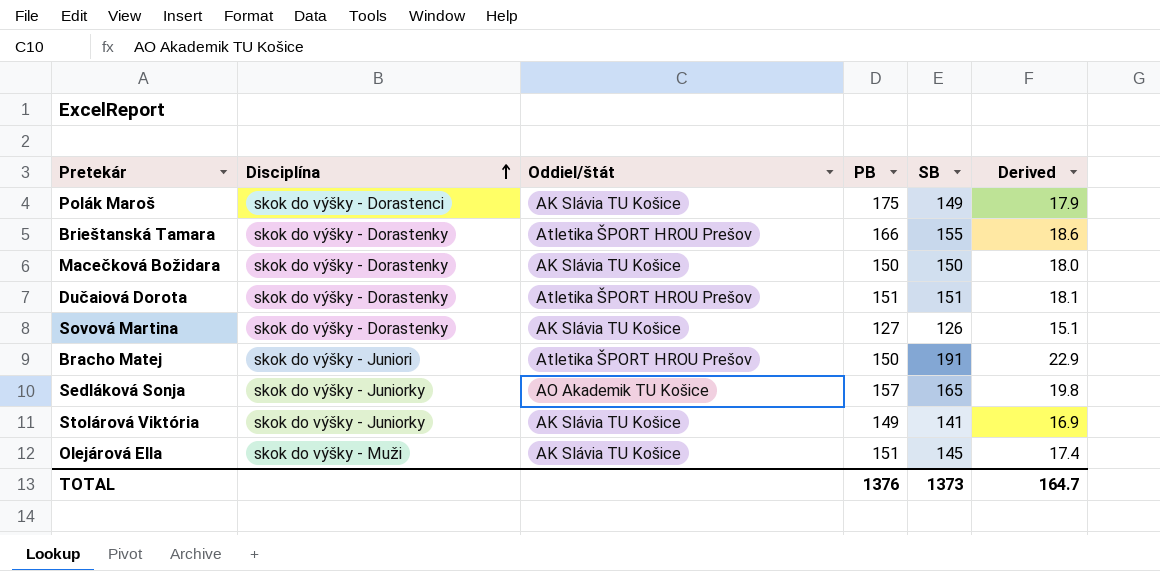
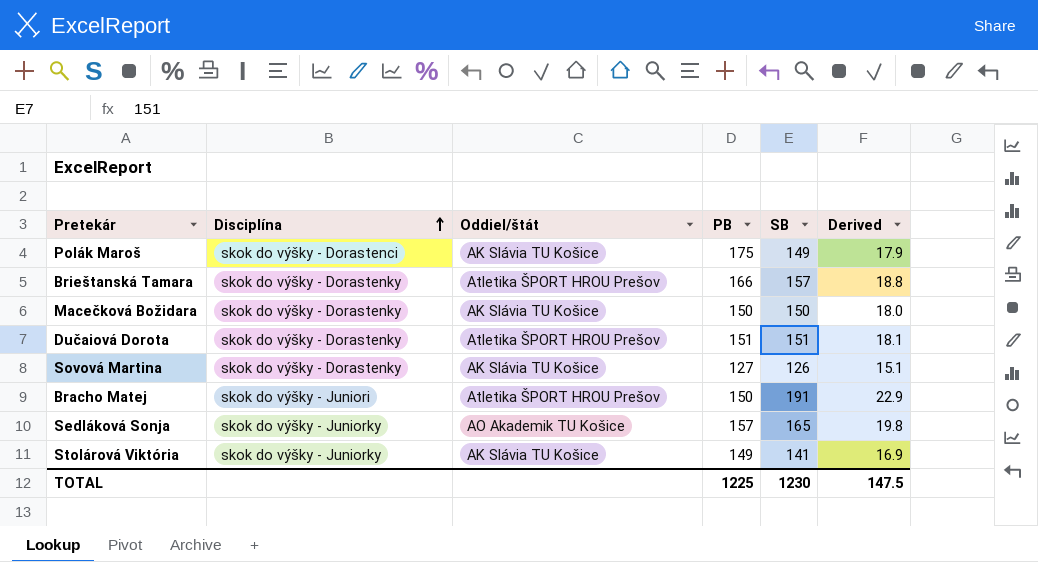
row Olejárová Ella: skok do výšky - Muži | AK Slávia TU Košice | 151 | 145 | 17.4 -> none
Brieštanská Tamara | SB: 155 -> 157
Brieštanská Tamara | Derived: 18.6 -> 18.8
TOTAL | PB: 1376 -> 1225
TOTAL | SB: 1373 -> 1230
TOTAL | Derived: 164.7 -> 147.5

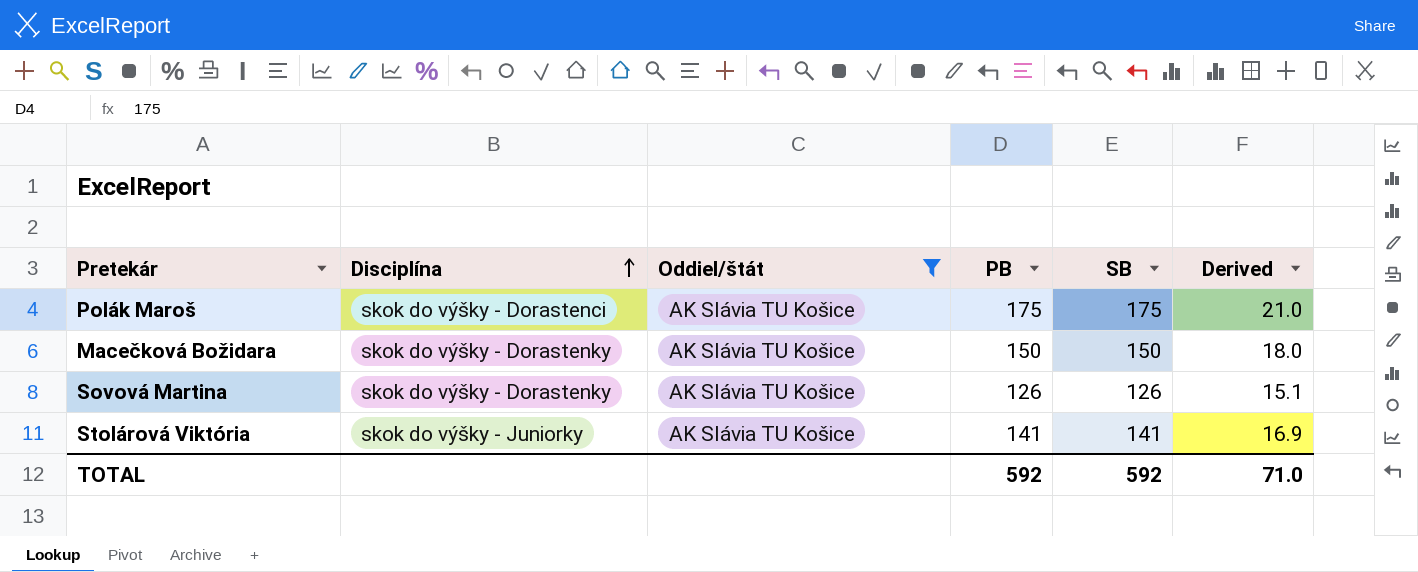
filter: none -> Oddiel/štát = AK Slávia TU Košice
Polák Maroš | SB: 149 -> 175
Polák Maroš | Derived: 17.9 -> 21.0
Sovová Martina | PB: 127 -> 126
Stolárová Viktória | PB: 149 -> 141
TOTAL | PB: 1225 -> 592
TOTAL | SB: 1230 -> 592
TOTAL | Derived: 147.5 -> 71.0

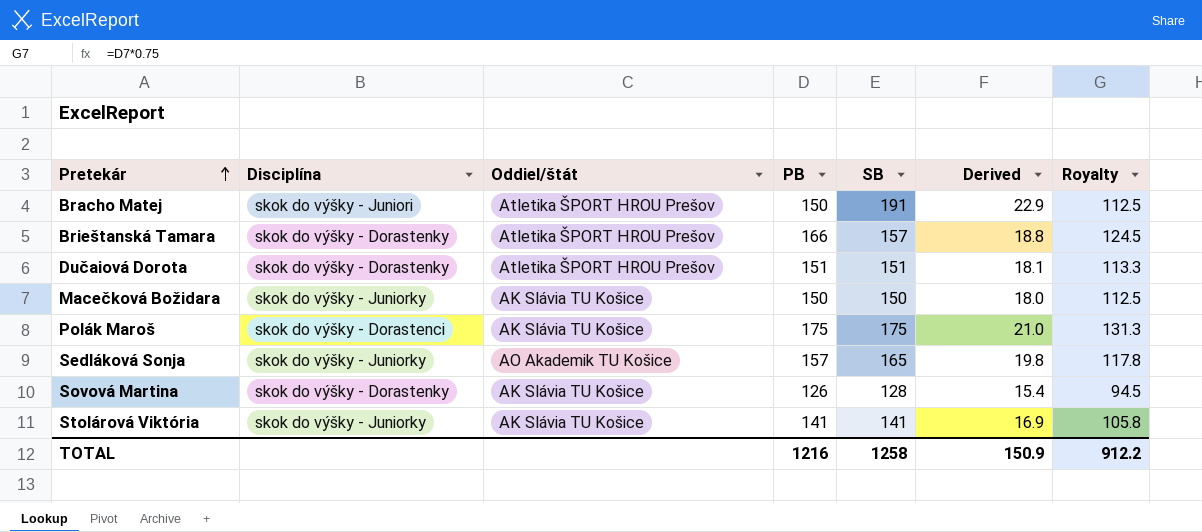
filter: Oddiel/štát = AK Slávia TU Košice -> none
row order: Disciplína ascending -> Pretekár ascending
column Royalty | formula: none -> [PB] * 0.75
Macečková Božidara | Disciplína: skok do výšky - Dorastenky -> skok do výšky - Juniorky
Sovová Martina | SB: 126 -> 128
Sovová Martina | Derived: 15.1 -> 15.4
TOTAL | PB: 592 -> 1216
TOTAL | SB: 592 -> 1258
TOTAL | Derived: 71.0 -> 150.9

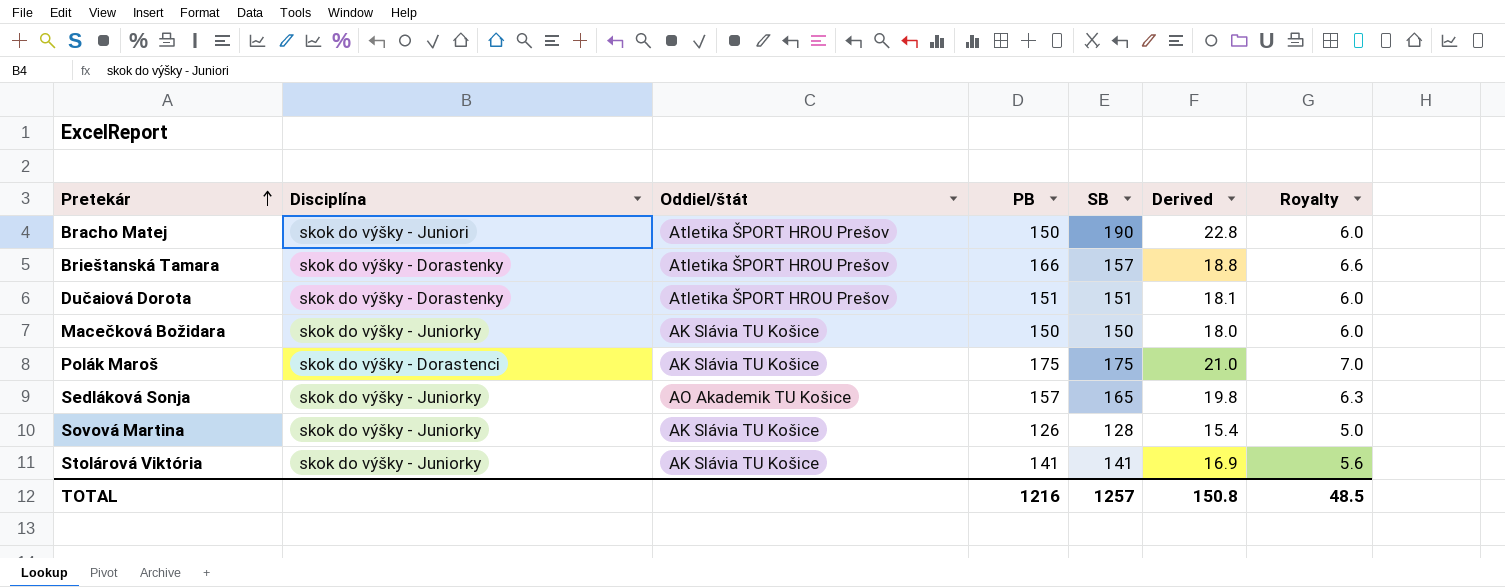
column Royalty | formula: [PB] * 0.75 -> [PB] * 0.04
Bracho Matej | SB: 191 -> 190
Bracho Matej | Derived: 22.9 -> 22.8
Sovová Martina | Disciplína: skok do výšky - Dorastenky -> skok do výšky - Juniorky
TOTAL | SB: 1258 -> 1257
TOTAL | Derived: 150.9 -> 150.8
TOTAL | Royalty: 912.2 -> 48.5

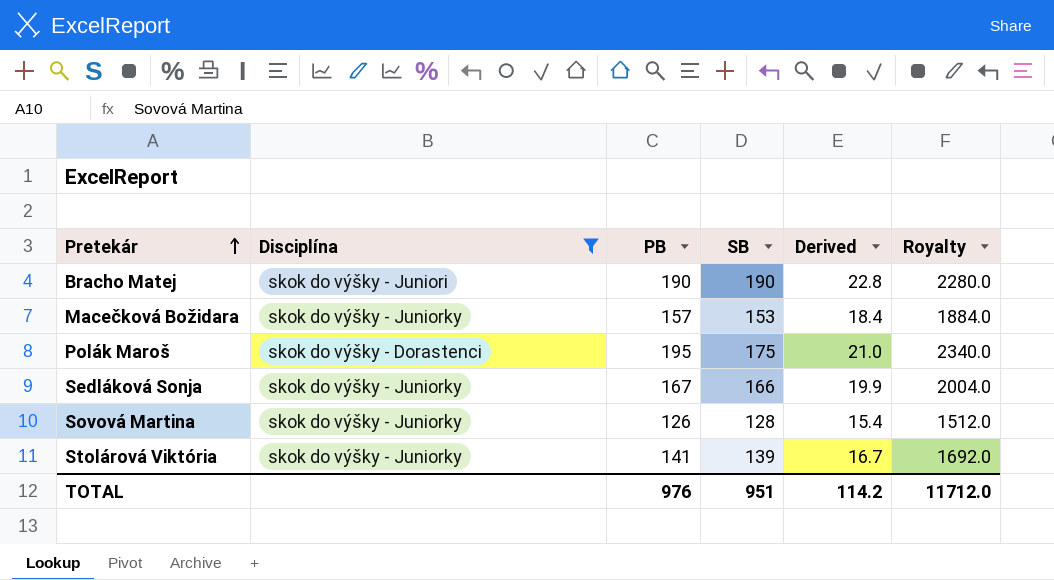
filter: none -> Disciplína != skok do výšky - Dorastenky
column Oddiel/štát | position: 3 -> none
column Royalty | formula: [PB] * 0.04 -> [PB] * 12
Bracho Matej | PB: 150 -> 190
Macečková Božidara | PB: 150 -> 157
Macečková Božidara | SB: 150 -> 153
Macečková Božidara | Derived: 18.0 -> 18.4
Polák Maroš | PB: 175 -> 195
Sedláková Sonja | PB: 157 -> 167
Sedláková Sonja | SB: 165 -> 166
Sedláková Sonja | Derived: 19.8 -> 19.9
Stolárová Viktória | SB: 141 -> 139
Stolárová Viktória | Derived: 16.9 -> 16.7
TOTAL | PB: 1216 -> 976
TOTAL | SB: 1257 -> 951
TOTAL | Derived: 150.8 -> 114.2
TOTAL | Royalty: 48.5 -> 11712.0

